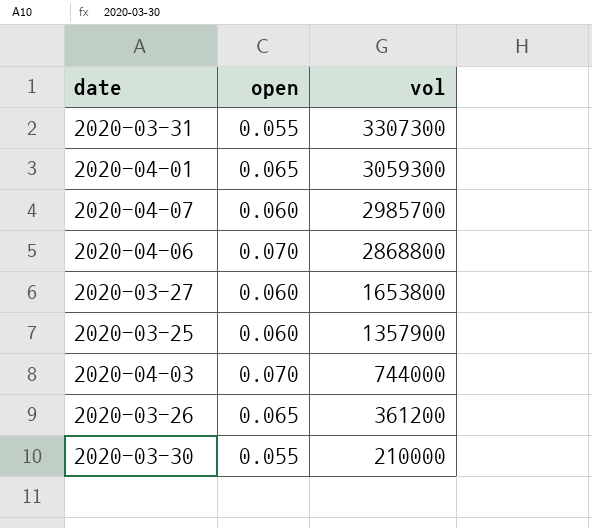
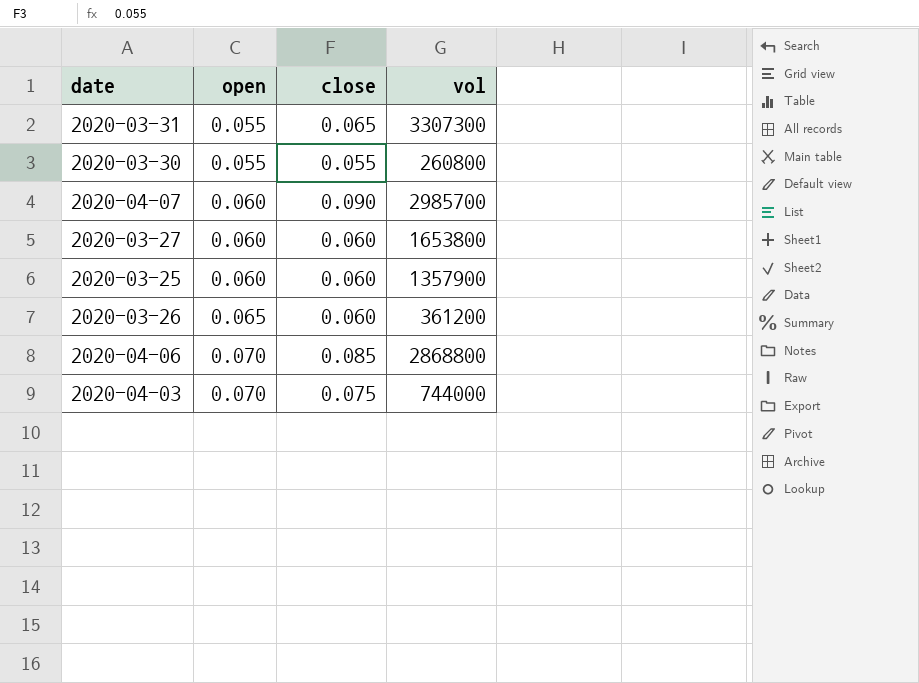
row order: vol descending -> open ascending
column close | position: none -> 3
row 2020-04-01: 0.065 | 3059300 -> none
2020-03-30 | vol: 210000 -> 260800

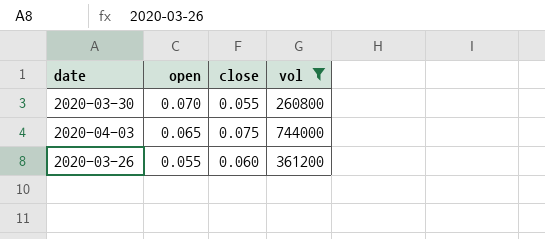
filter: none -> vol <= 744000
row order: open ascending -> open descending
2020-03-30 | open: 0.055 -> 0.070
2020-04-03 | open: 0.070 -> 0.065
2020-03-26 | open: 0.065 -> 0.055

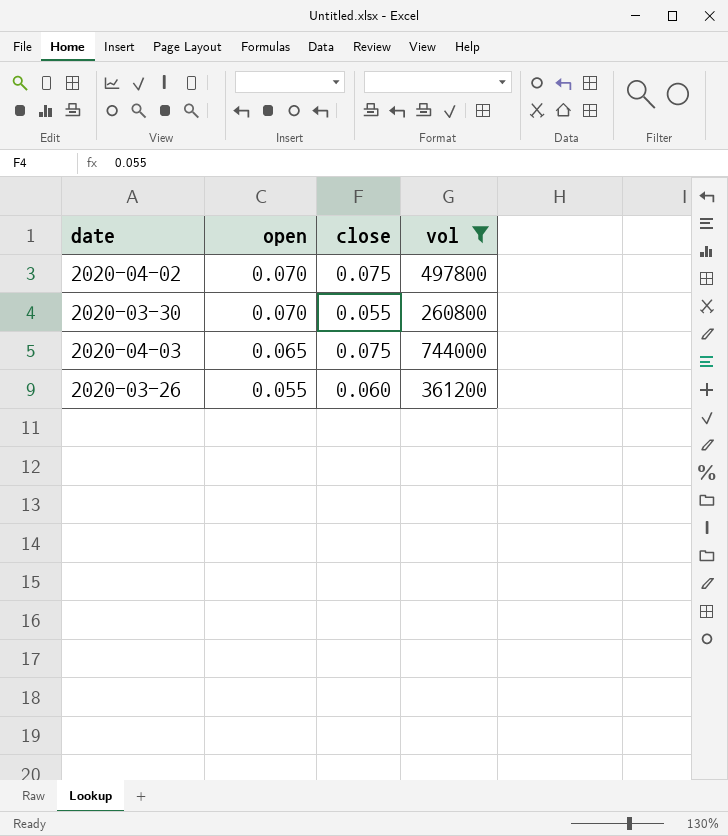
row 2020-04-02: none -> 0.070 | 0.075 | 497800

